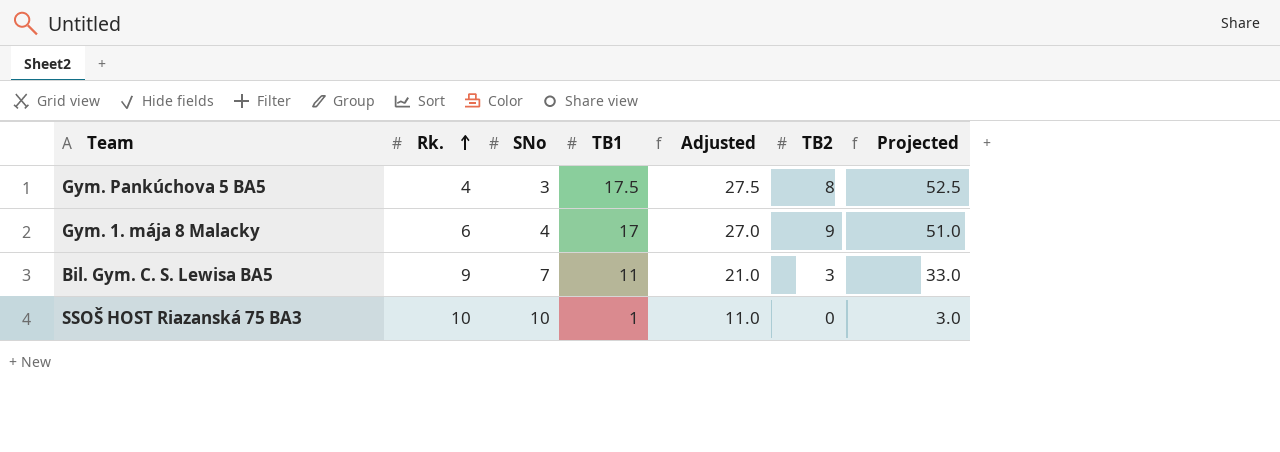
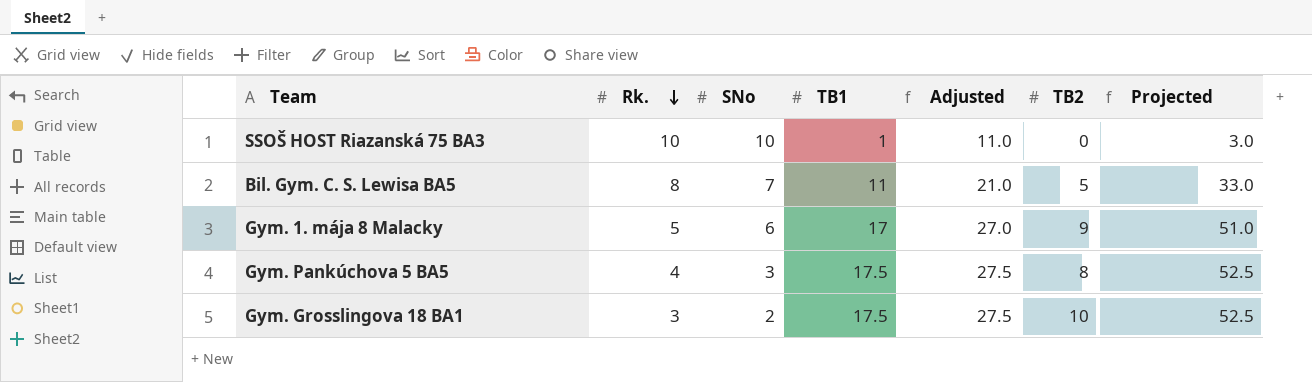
row order: Rk. ascending -> Rk. descending
Bil. Gym. C. S. Lewisa BA5 | Rk.: 9 -> 8
Bil. Gym. C. S. Lewisa BA5 | TB2: 3 -> 5
Gym. 1. mája 8 Malacky | Rk.: 6 -> 5
Gym. 1. mája 8 Malacky | SNo: 4 -> 6
row Gym. Grosslingova 18 BA1: none -> 3 | 2 | 17.5 | 27.5 | 10 | 52.5

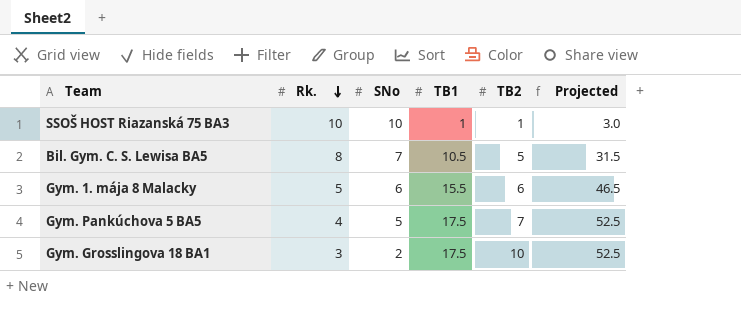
column Adjusted | formula: [TB1] + 10 -> none
SSOŠ HOST Riazanská 75 BA3 | TB2: 0 -> 1
Bil. Gym. C. S. Lewisa BA5 | TB1: 11 -> 10.5
Bil. Gym. C. S. Lewisa BA5 | Projected: 33.0 -> 31.5
Gym. 1. mája 8 Malacky | TB1: 17 -> 15.5
Gym. 1. mája 8 Malacky | TB2: 9 -> 6
Gym. 1. mája 8 Malacky | Projected: 51.0 -> 46.5
Gym. Pankúchova 5 BA5 | SNo: 3 -> 5
Gym. Pankúchova 5 BA5 | TB2: 8 -> 7

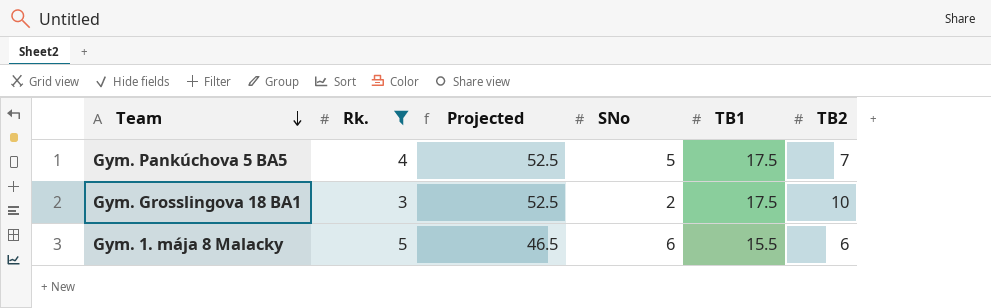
filter: none -> Rk. <= 5
row order: Rk. descending -> Team descending
column Projected | position: 6 -> 3

